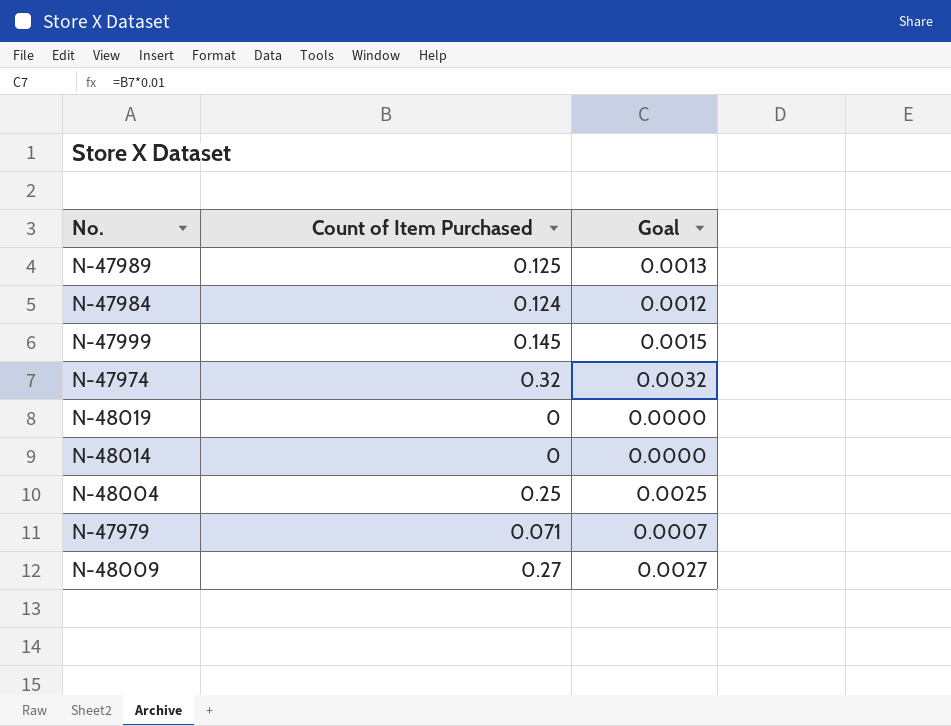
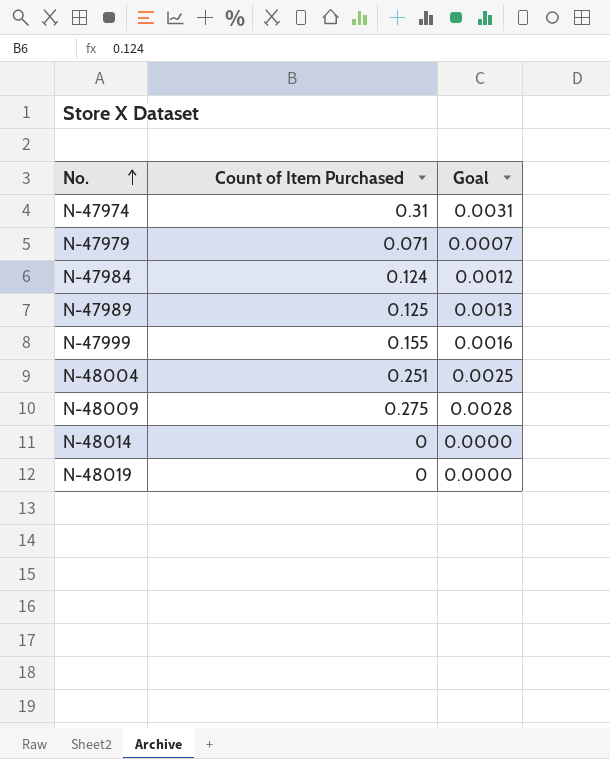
row order: none -> No. ascending
N-47974 | Count of Item Purchased: 0.32 -> 0.31
N-47974 | Goal: 0.0032 -> 0.0031
N-47999 | Count of Item Purchased: 0.145 -> 0.155
N-47999 | Goal: 0.0015 -> 0.0016
N-48004 | Count of Item Purchased: 0.25 -> 0.251
N-48009 | Count of Item Purchased: 0.27 -> 0.275
N-48009 | Goal: 0.0027 -> 0.0028

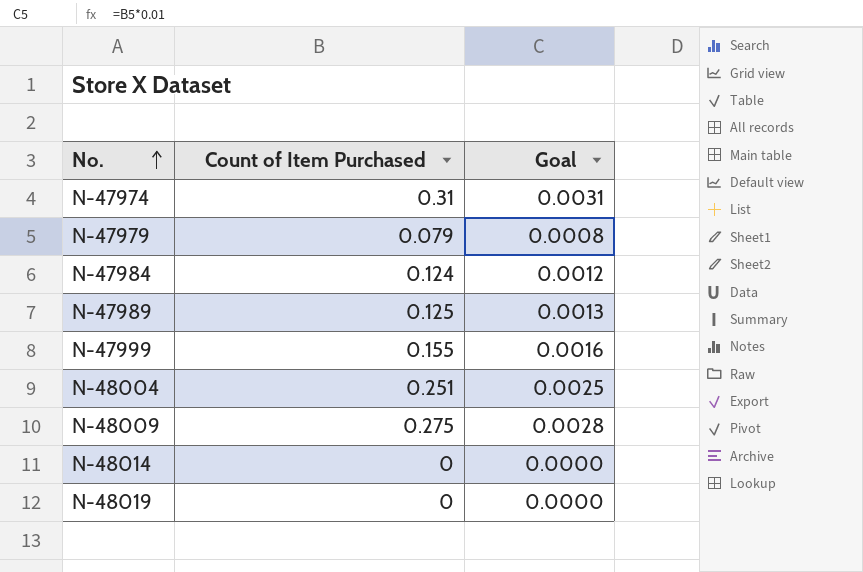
N-47979 | Count of Item Purchased: 0.071 -> 0.079
N-47979 | Goal: 0.0007 -> 0.0008

